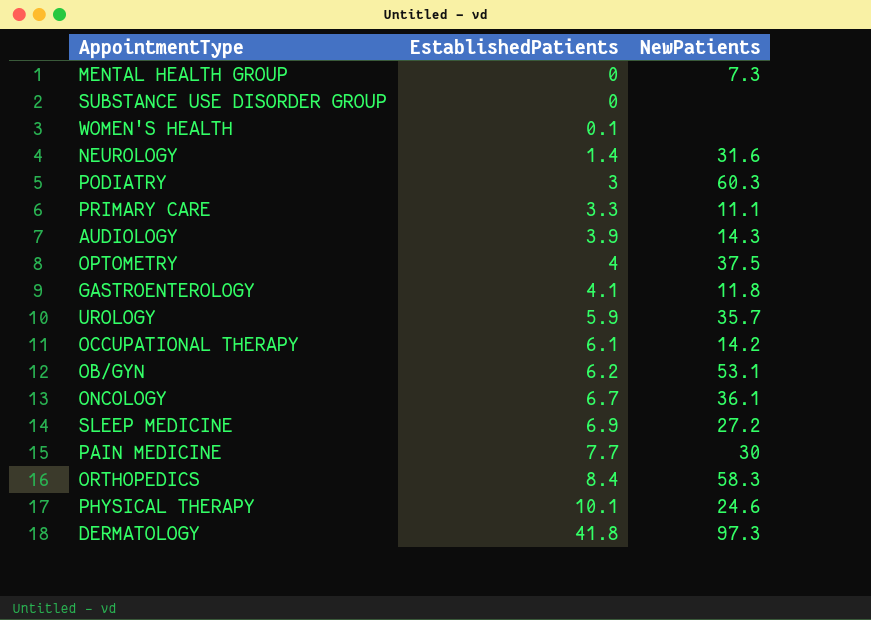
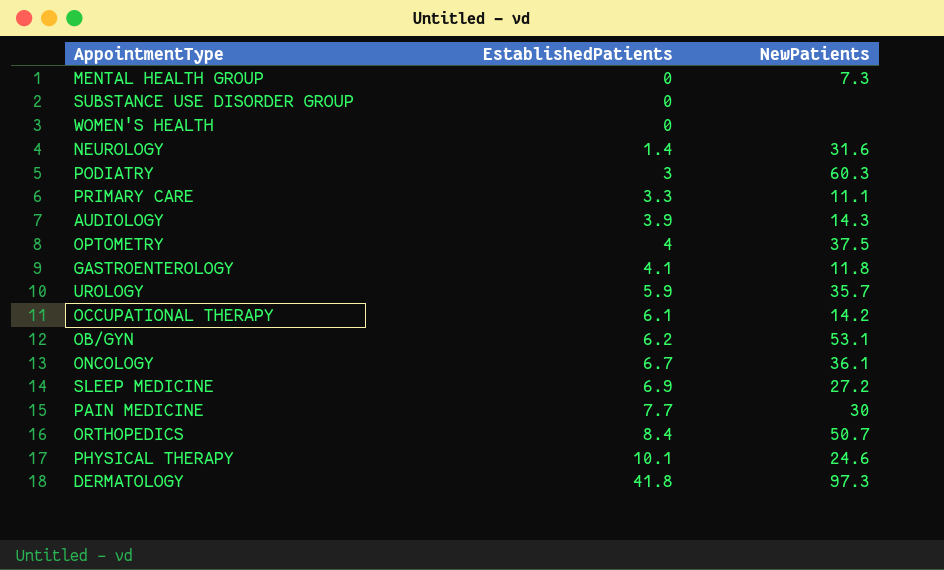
WOMEN'S HEALTH | EstablishedPatients: 0.1 -> 0
ORTHOPEDICS | NewPatients: 58.3 -> 50.7

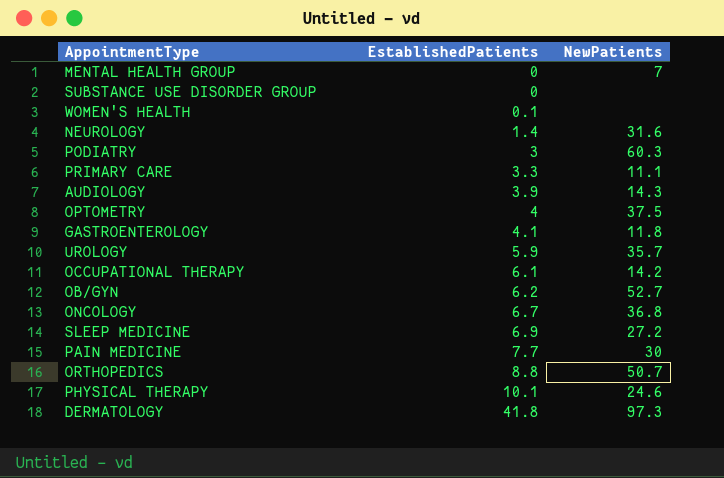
MENTAL HEALTH GROUP | NewPatients: 7.3 -> 7
WOMEN'S HEALTH | EstablishedPatients: 0 -> 0.1
OB/GYN | NewPatients: 53.1 -> 52.7
ONCOLOGY | NewPatients: 36.1 -> 36.8
ORTHOPEDICS | EstablishedPatients: 8.4 -> 8.8

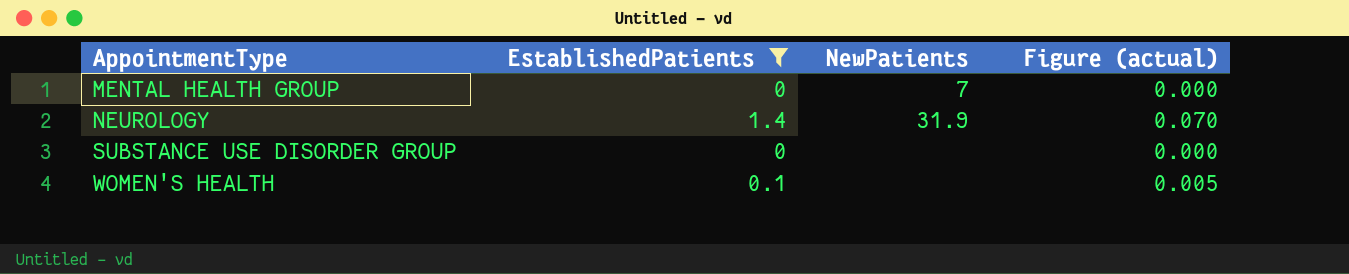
filter: none -> EstablishedPatients <= 1.4
row order: EstablishedPatients ascending -> AppointmentType ascending
column Figure (actual) | formula: none -> [EstablishedPatients] * 0.05
NEUROLOGY | NewPatients: 31.6 -> 31.9

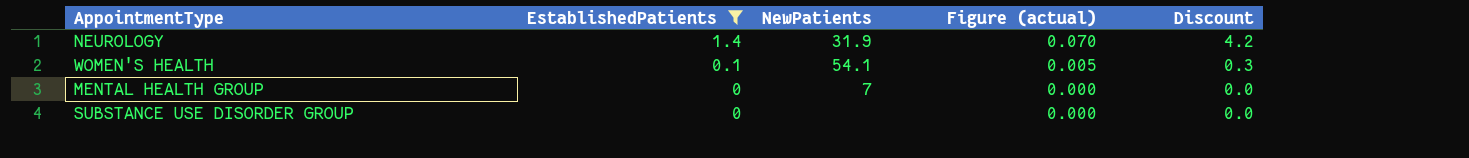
row order: AppointmentType ascending -> EstablishedPatients descending
column Discount | formula: none -> [EstablishedPatients] * 3
WOMEN'S HEALTH | NewPatients: none -> 54.1

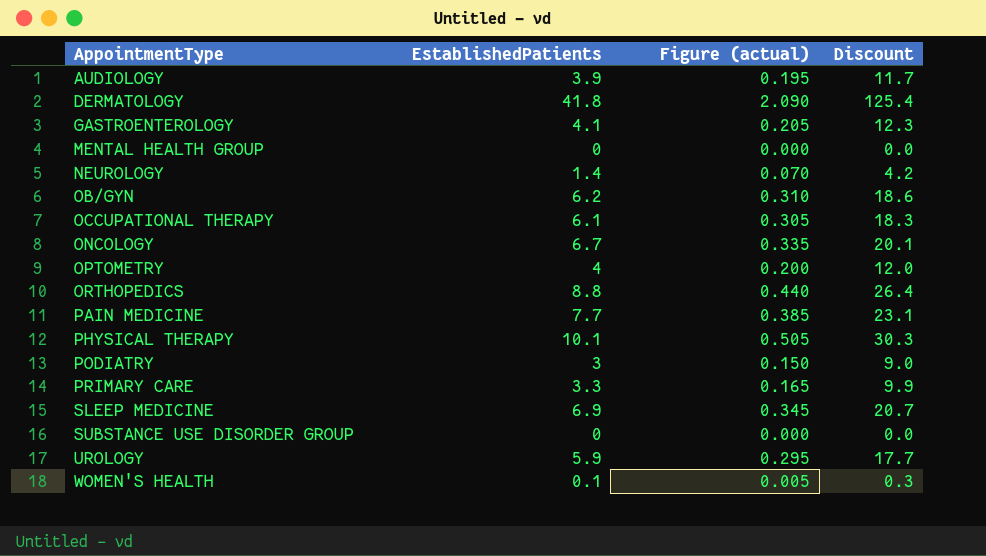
filter: EstablishedPatients <= 1.4 -> none
row order: EstablishedPatients descending -> AppointmentType ascending
column NewPatients | position: 3 -> none

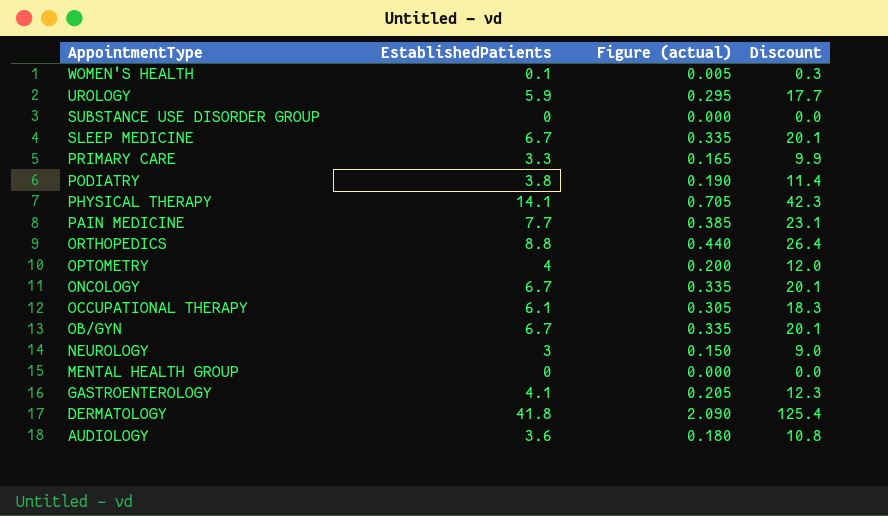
row order: AppointmentType ascending -> AppointmentType descending
SLEEP MEDICINE | EstablishedPatients: 6.9 -> 6.7
SLEEP MEDICINE | Figure (actual): 0.345 -> 0.335
SLEEP MEDICINE | Discount: 20.7 -> 20.1
PODIATRY | EstablishedPatients: 3 -> 3.8
PODIATRY | Figure (actual): 0.150 -> 0.190
PODIATRY | Discount: 9.0 -> 11.4
PHYSICAL THERAPY | EstablishedPatients: 10.1 -> 14.1
PHYSICAL THERAPY | Figure (actual): 0.505 -> 0.705
PHYSICAL THERAPY | Discount: 30.3 -> 42.3
OB/GYN | EstablishedPatients: 6.2 -> 6.7
OB/GYN | Figure (actual): 0.310 -> 0.335
OB/GYN | Discount: 18.6 -> 20.1
NEUROLOGY | EstablishedPatients: 1.4 -> 3
NEUROLOGY | Figure (actual): 0.070 -> 0.150
NEUROLOGY | Discount: 4.2 -> 9.0
AUDIOLOGY | EstablishedPatients: 3.9 -> 3.6
AUDIOLOGY | Figure (actual): 0.195 -> 0.180
AUDIOLOGY | Discount: 11.7 -> 10.8

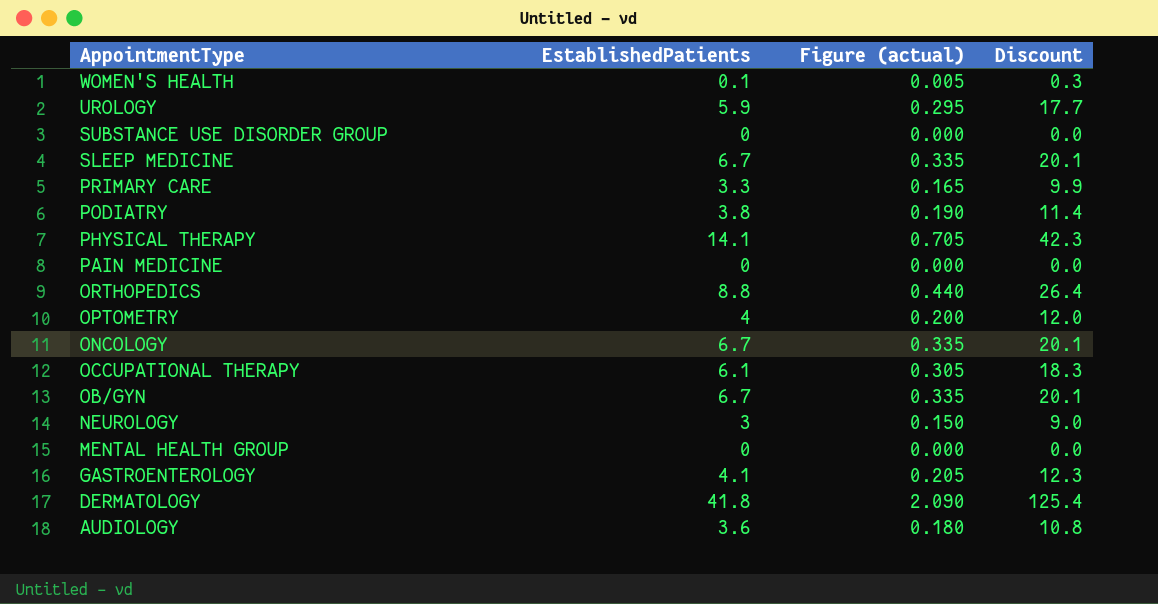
PAIN MEDICINE | EstablishedPatients: 7.7 -> 0
PAIN MEDICINE | Figure (actual): 0.385 -> 0.000
PAIN MEDICINE | Discount: 23.1 -> 0.0

